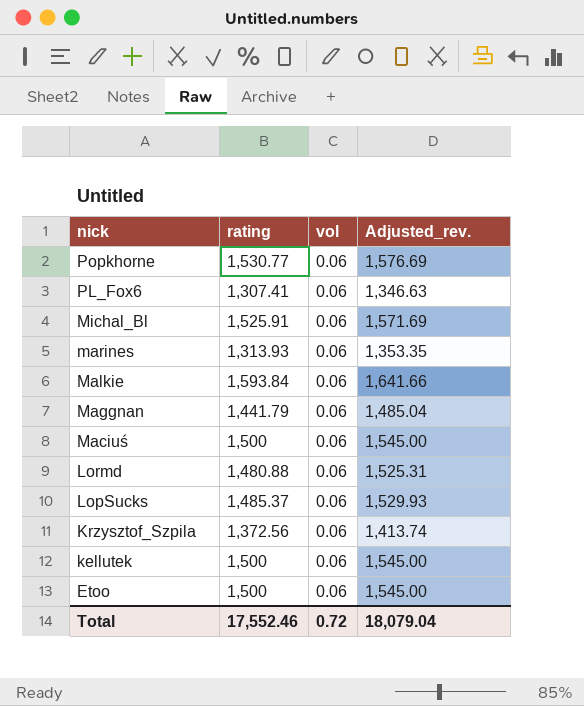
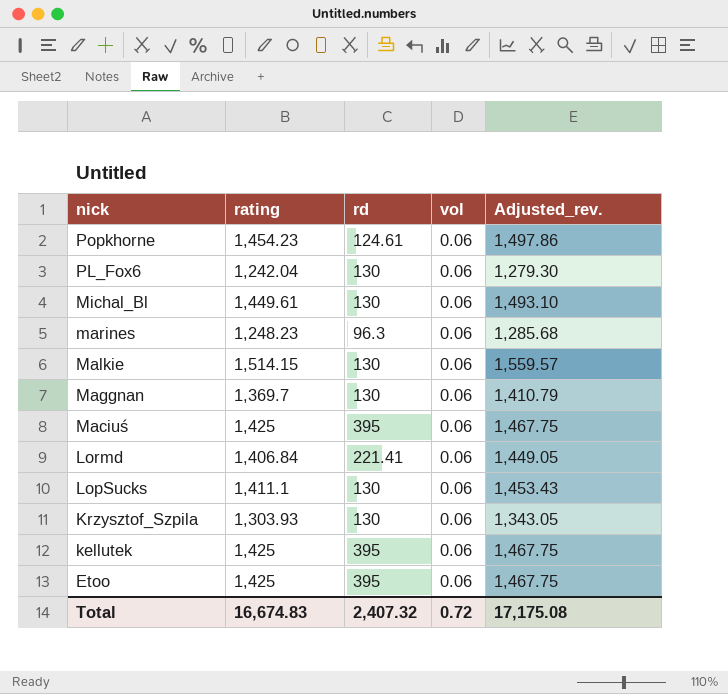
column rd | position: none -> 3
Popkhorne | rating: 1,530.77 -> 1,454.23
Popkhorne | Adjusted_rev.: 1,576.69 -> 1,497.86
PL_Fox6 | rating: 1,307.41 -> 1,242.04
PL_Fox6 | Adjusted_rev.: 1,346.63 -> 1,279.30
Michal_Bl | rating: 1,525.91 -> 1,449.61
Michal_Bl | Adjusted_rev.: 1,571.69 -> 1,493.10
marines | rating: 1,313.93 -> 1,248.23
marines | Adjusted_rev.: 1,353.35 -> 1,285.68
Malkie | rating: 1,593.84 -> 1,514.15
Malkie | Adjusted_rev.: 1,641.66 -> 1,559.57
Maggnan | rating: 1,441.79 -> 1,369.7
Maggnan | Adjusted_rev.: 1,485.04 -> 1,410.79
Maciuś | rating: 1,500 -> 1,425
Maciuś | Adjusted_rev.: 1,545.00 -> 1,467.75
Lormd | rating: 1,480.88 -> 1,406.84
Lormd | Adjusted_rev.: 1,525.31 -> 1,449.05
LopSucks | rating: 1,485.37 -> 1,411.1
LopSucks | Adjusted_rev.: 1,529.93 -> 1,453.43
Krzysztof_Szpila | rating: 1,372.56 -> 1,303.93
Krzysztof_Szpila | Adjusted_rev.: 1,413.74 -> 1,343.05
kellutek | rating: 1,500 -> 1,425
kellutek | Adjusted_rev.: 1,545.00 -> 1,467.75
Etoo | rating: 1,500 -> 1,425
Etoo | Adjusted_rev.: 1,545.00 -> 1,467.75
Total | rating: 17,552.46 -> 16,674.83
Total | Adjusted_rev.: 18,079.04 -> 17,175.08

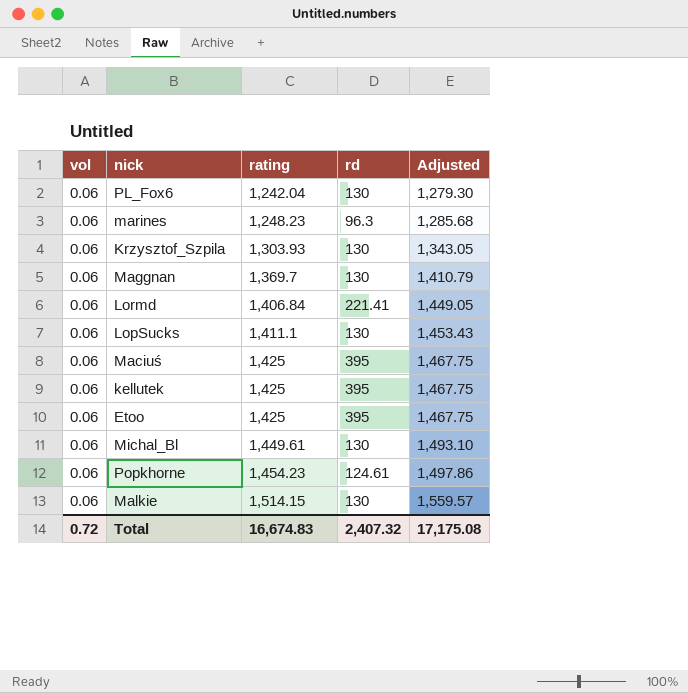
row order: nick descending -> rating ascending
column vol | position: 4 -> 1
column name: Adjusted_rev. -> Adjusted

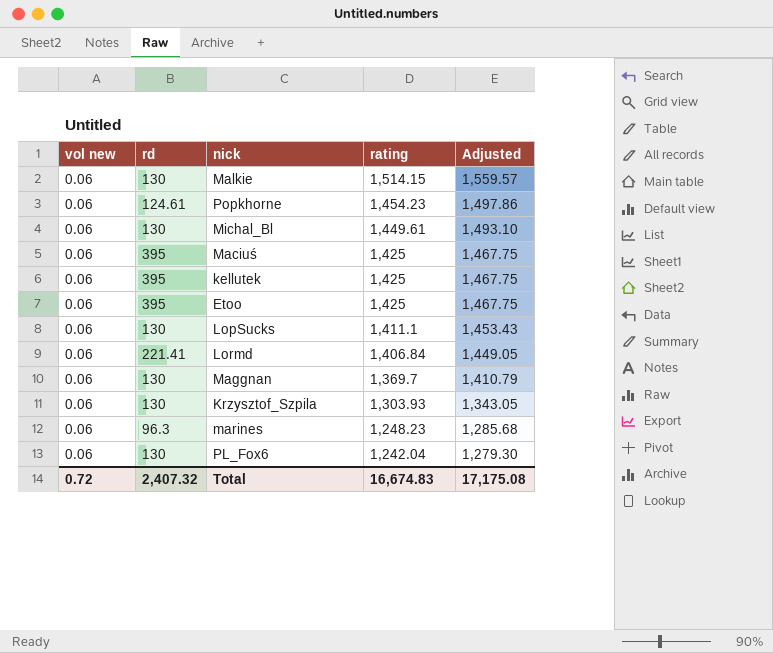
row order: rating ascending -> rating descending
column name: vol -> vol new
column rd | position: 4 -> 2

